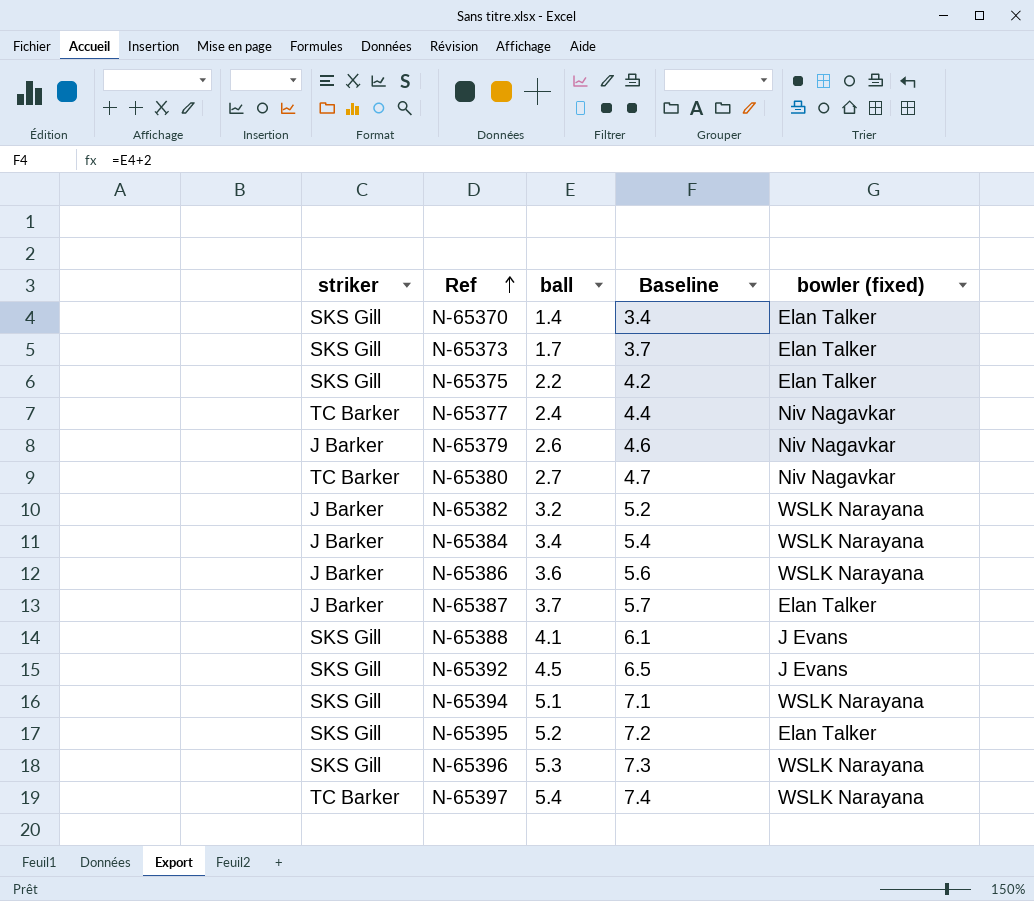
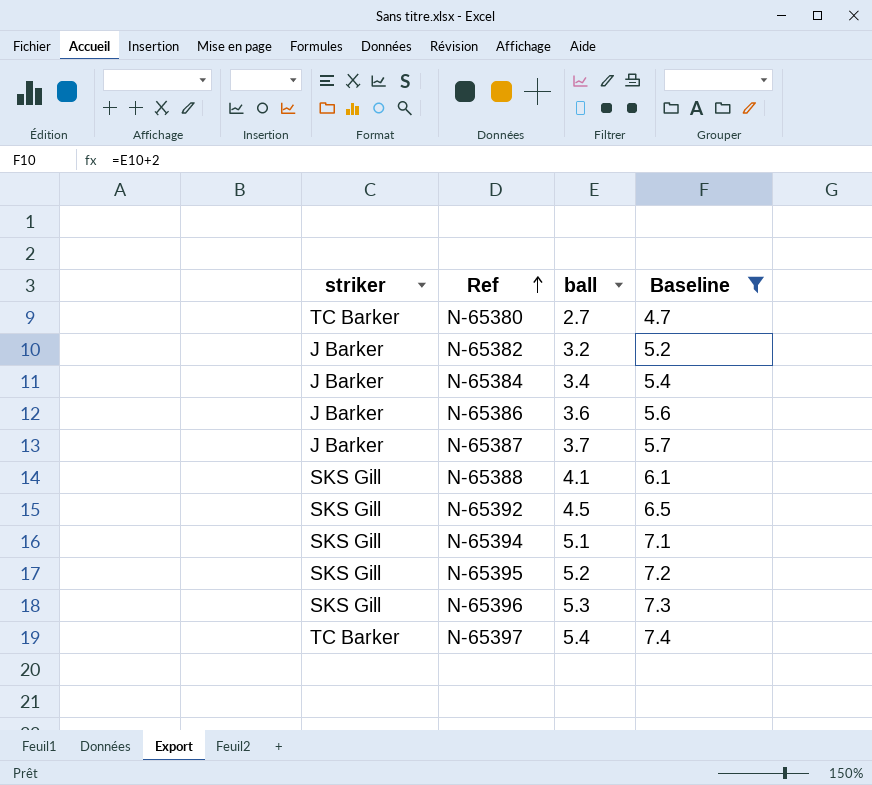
filter: none -> Baseline >= 4.7
column bowler (fixed) | position: 5 -> none

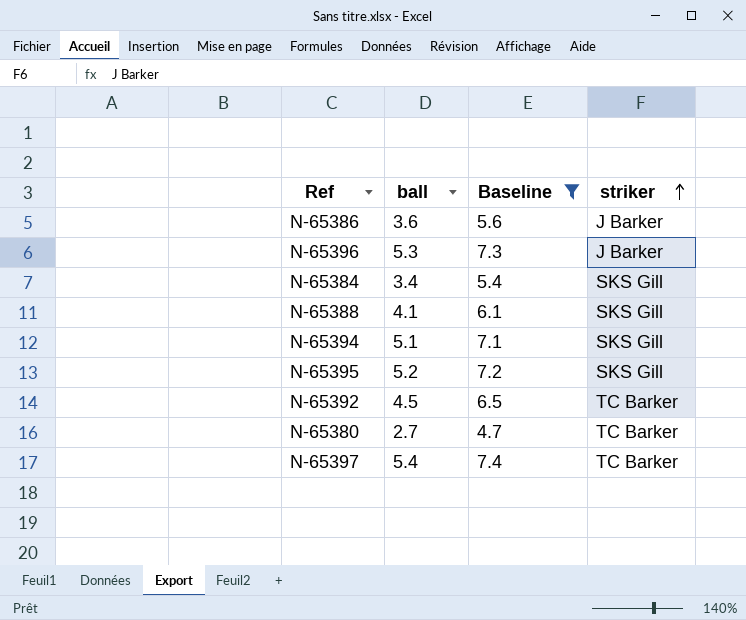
row order: Ref ascending -> striker ascending
column striker | position: 1 -> 4
row N-65382: J Barker | 3.2 | 5.2 -> none
row N-65387: J Barker | 3.7 | 5.7 -> none
N-65396 | striker: SKS Gill -> J Barker
N-65384 | striker: J Barker -> SKS Gill
N-65392 | striker: SKS Gill -> TC Barker

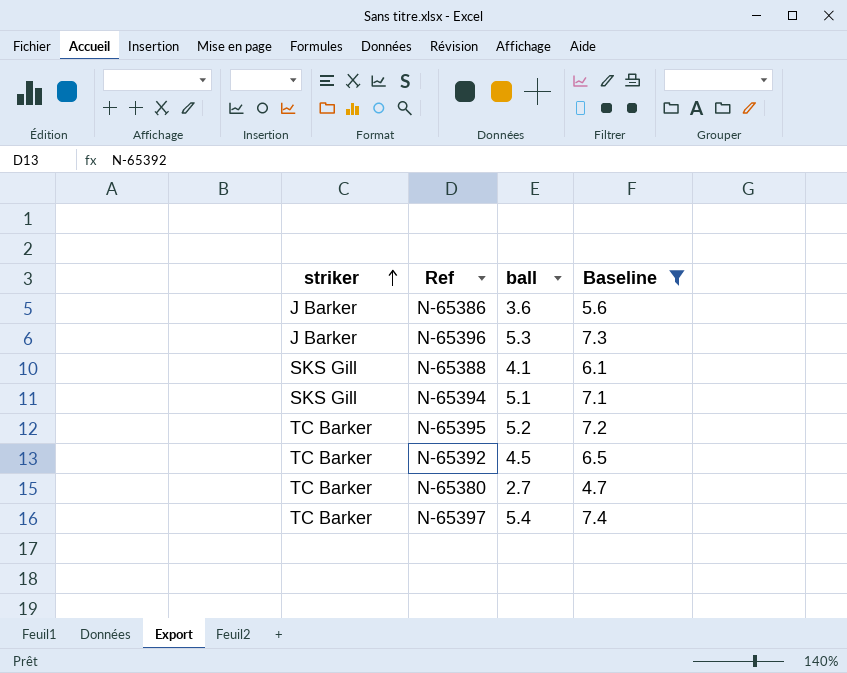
column striker | position: 4 -> 1
row N-65384: 3.4 | 5.4 | SKS Gill -> none
N-65395 | striker: SKS Gill -> TC Barker

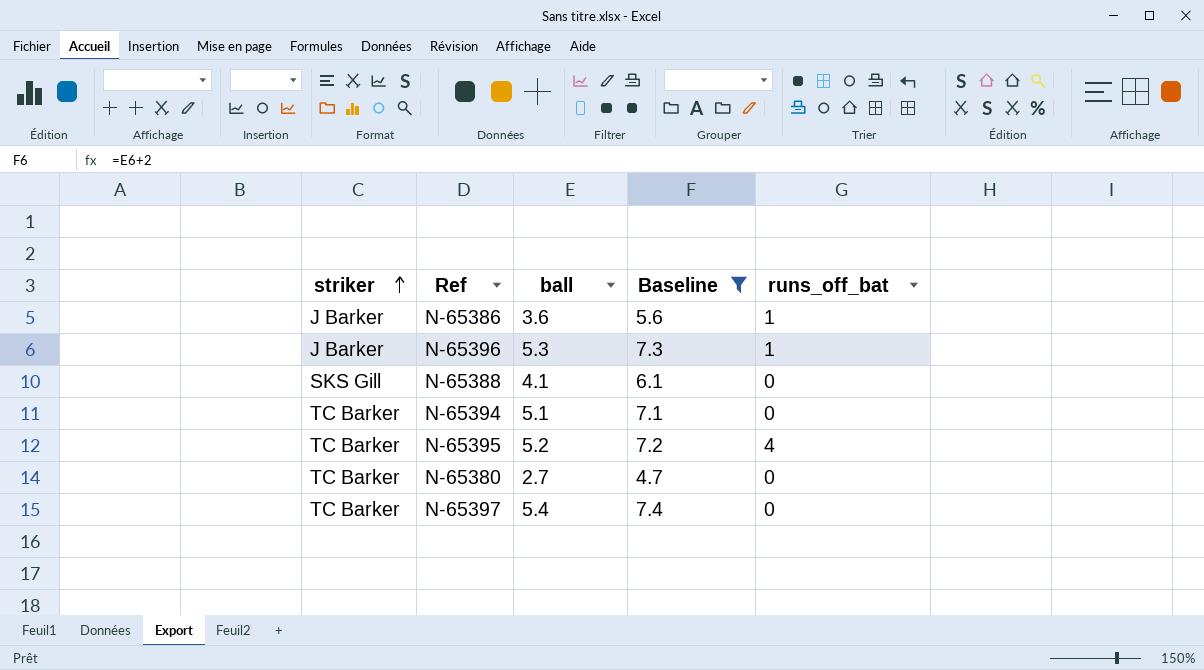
column runs_off_bat | position: none -> 5
row N-65392: TC Barker | 4.5 | 6.5 -> none
N-65394 | striker: SKS Gill -> TC Barker

